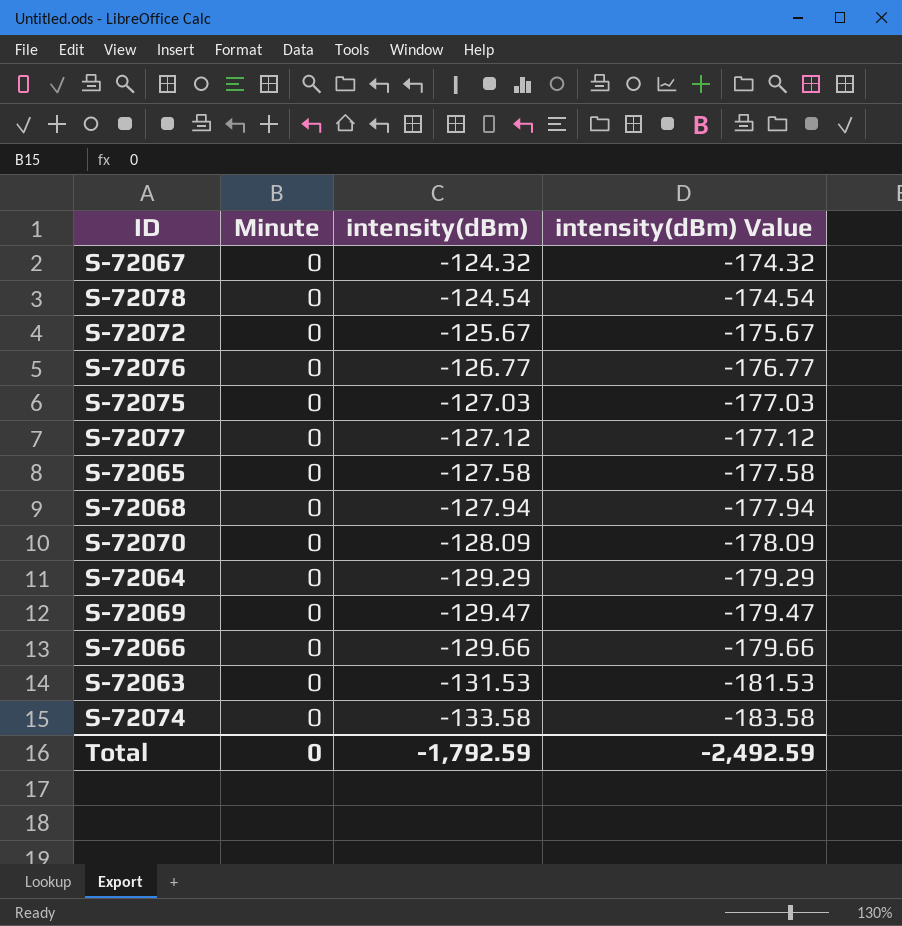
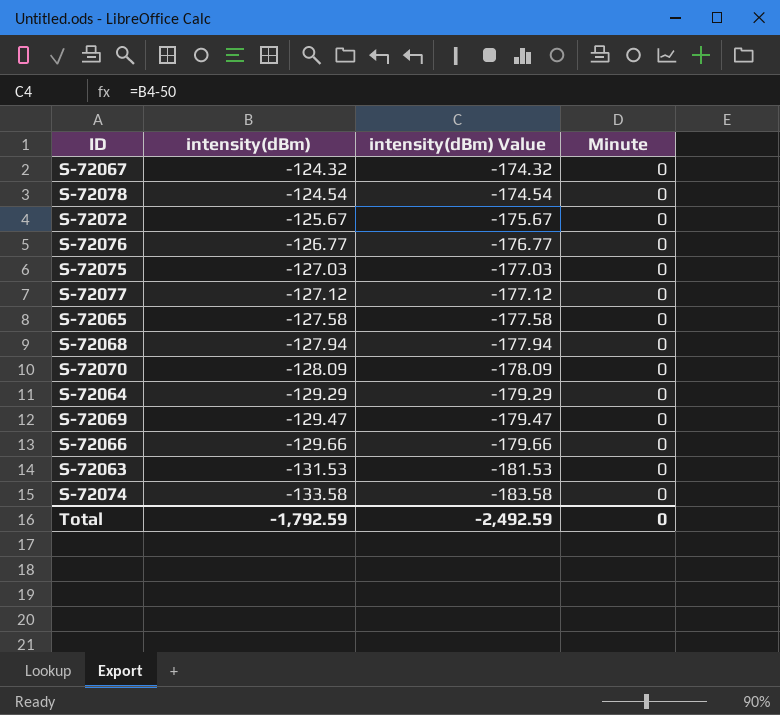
column Minute | position: 2 -> 4

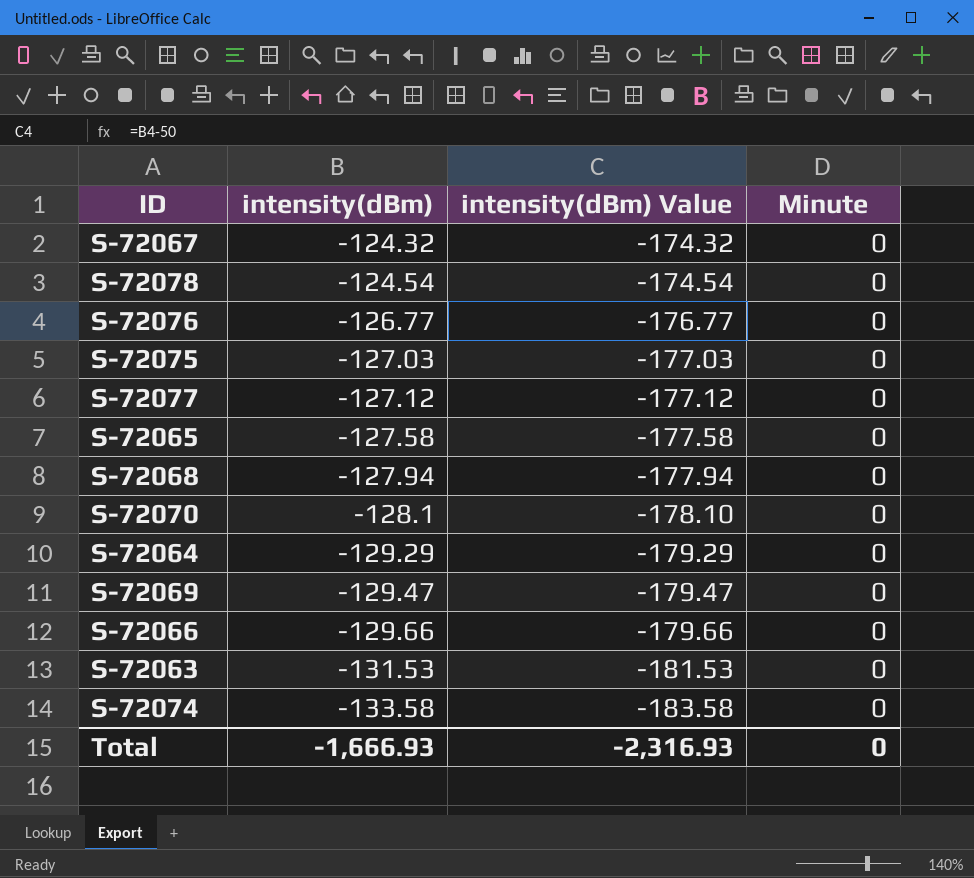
row S-72072: -125.67 | -175.67 | 0 -> none
S-72070 | intensity(dBm): -128.09 -> -128.1
S-72070 | intensity(dBm) Value: -178.09 -> -178.10
Total | intensity(dBm): -1,792.59 -> -1,666.93
Total | intensity(dBm) Value: -2,492.59 -> -2,316.93

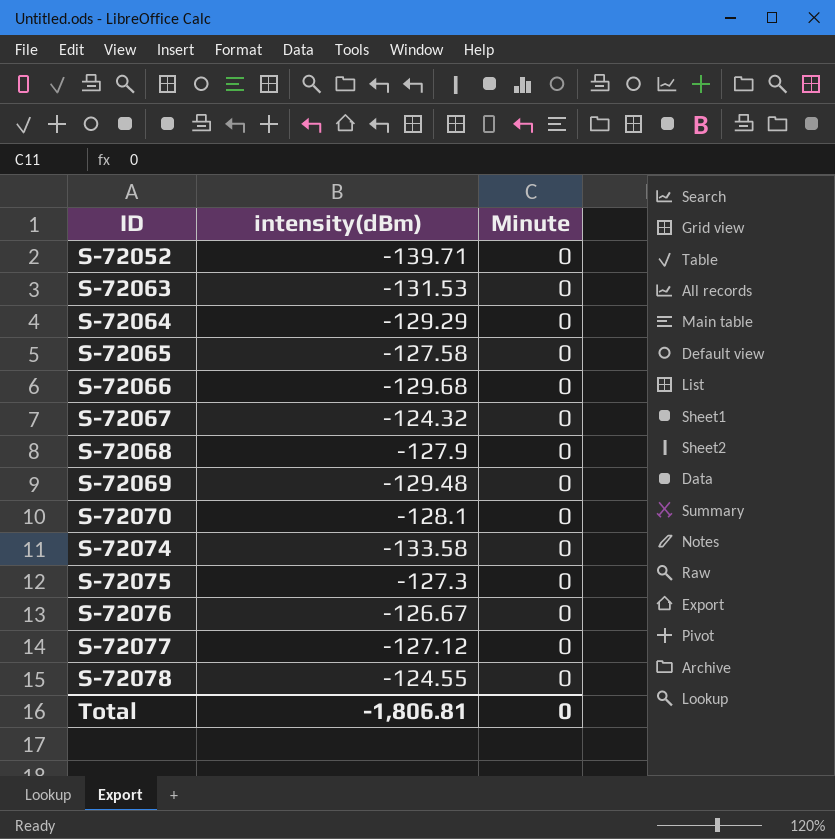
row order: intensity(dBm) descending -> ID ascending
column intensity(dBm) Value | formula: [intensity(dBm)] - 50 -> none
row S-72052: none -> -139.71 | 0
S-72066 | intensity(dBm): -129.66 -> -129.68
S-72068 | intensity(dBm): -127.94 -> -127.9
S-72069 | intensity(dBm): -129.47 -> -129.48
S-72075 | intensity(dBm): -127.03 -> -127.3
S-72076 | intensity(dBm): -126.77 -> -126.67
S-72078 | intensity(dBm): -124.54 -> -124.55
Total | intensity(dBm): -1,666.93 -> -1,806.81

